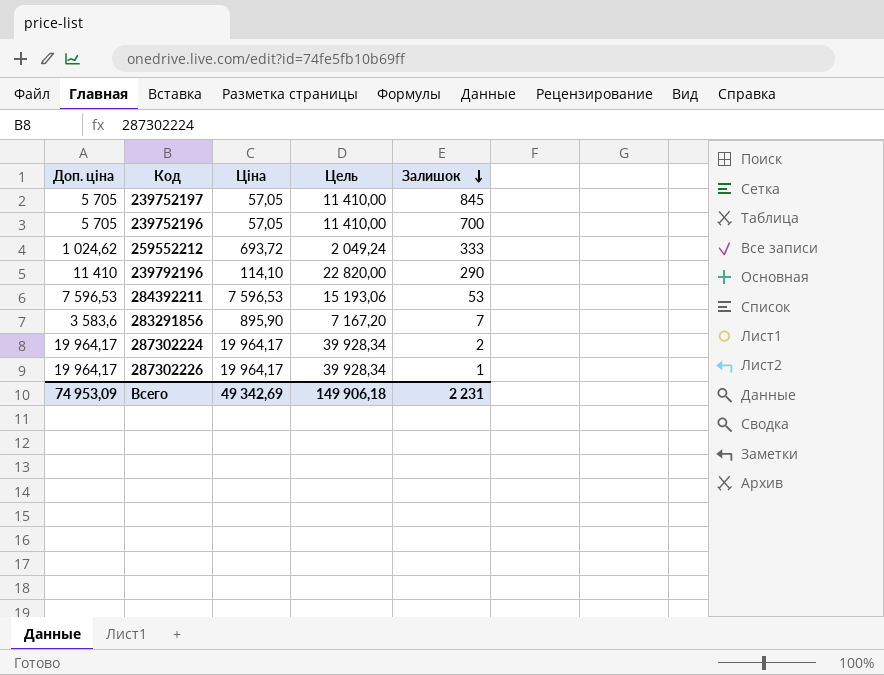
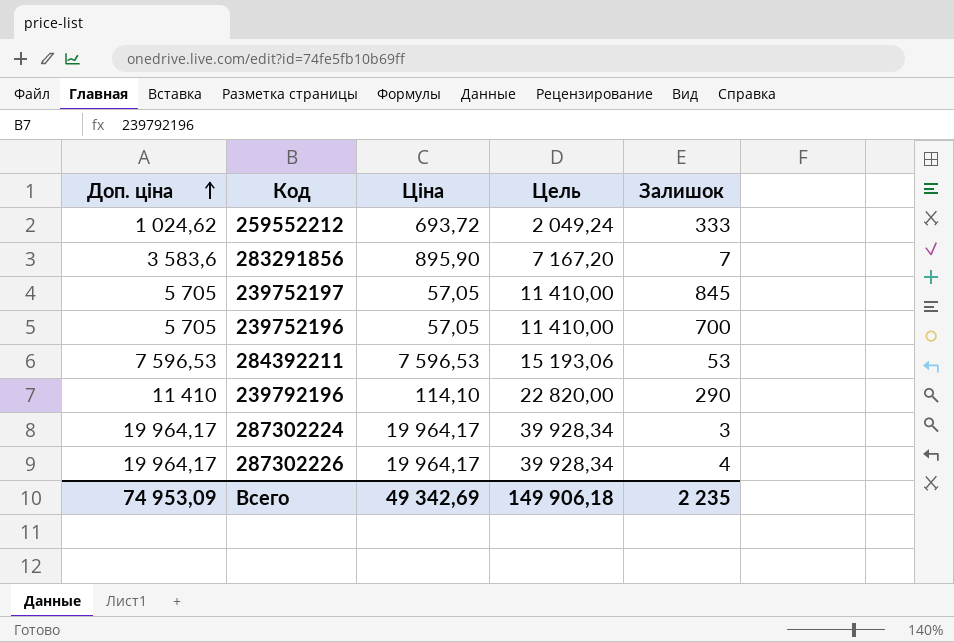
row order: Залишок descending -> Доп. ціна ascending
287302224 | Залишок: 2 -> 3
287302226 | Залишок: 1 -> 4
Всего | Залишок: 2 231 -> 2 235

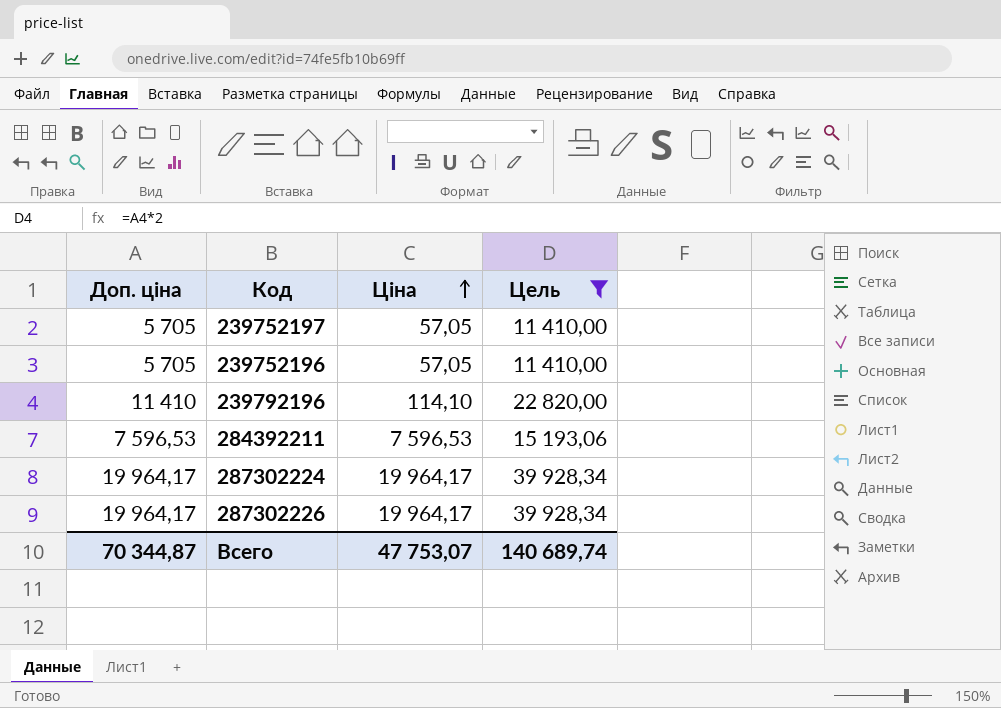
filter: none -> Цель >= 11 410,00
row order: Доп. ціна ascending -> Ціна ascending
column Залишок | position: 5 -> none
Всего | Доп. ціна: 74 953,09 -> 70 344,87
Всего | Ціна: 49 342,69 -> 47 753,07
Всего | Цель: 149 906,18 -> 140 689,74

